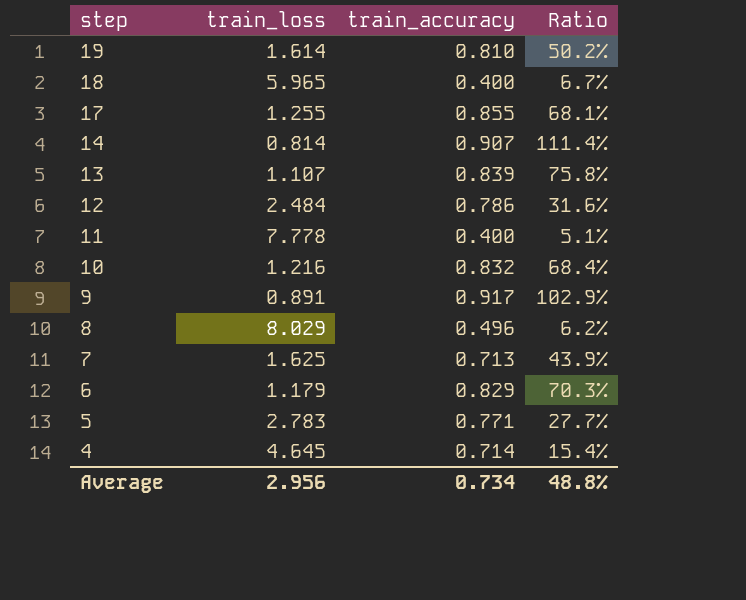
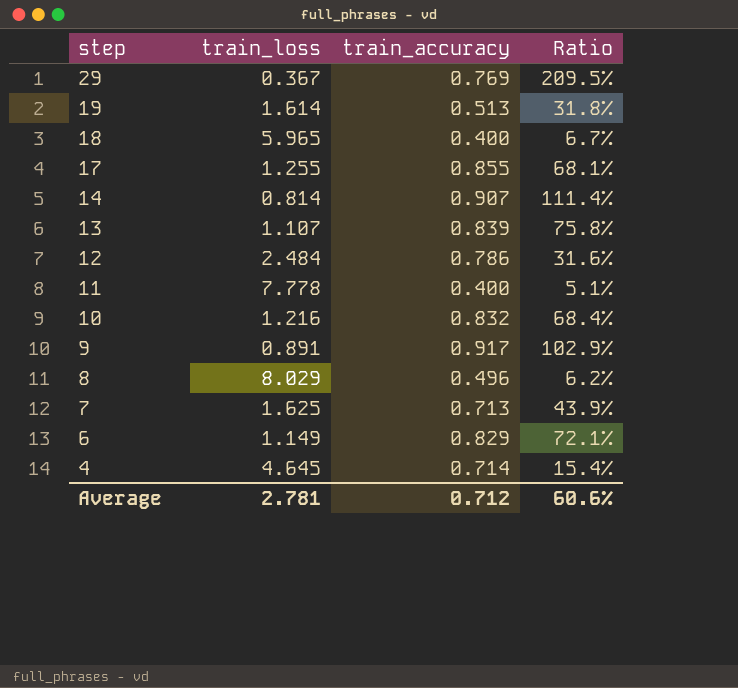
row 5: 2.783 | 0.771 | 27.7% -> none
row 29: none -> 0.367 | 0.769 | 209.5%
19 | train_accuracy: 0.810 -> 0.513
19 | Ratio: 50.2% -> 31.8%
6 | train_loss: 1.179 -> 1.149
6 | Ratio: 70.3% -> 72.1%
Average | train_loss: 2.956 -> 2.781
Average | train_accuracy: 0.734 -> 0.712
Average | Ratio: 48.8% -> 60.6%

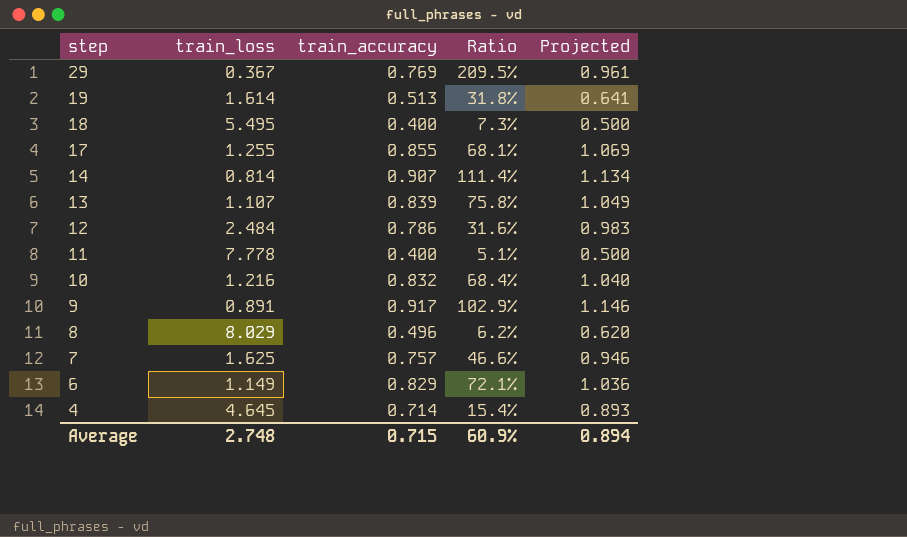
column Projected | formula: none -> [train_accuracy] * 1.25
18 | train_loss: 5.965 -> 5.495
18 | Ratio: 6.7% -> 7.3%
7 | train_accuracy: 0.713 -> 0.757
7 | Ratio: 43.9% -> 46.6%
Average | train_loss: 2.781 -> 2.748
Average | train_accuracy: 0.712 -> 0.715
Average | Ratio: 60.6% -> 60.9%

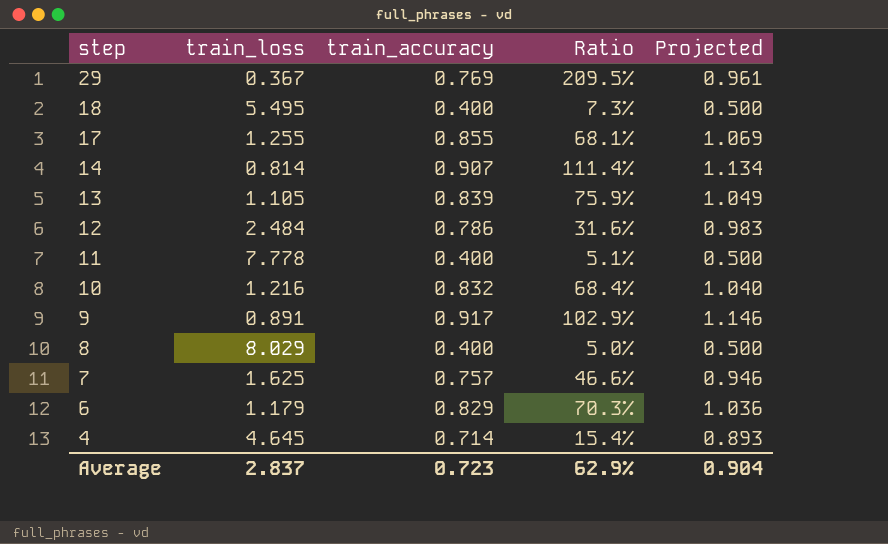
row 19: 1.614 | 0.513 | 31.8% | 0.641 -> none
13 | train_loss: 1.107 -> 1.105
13 | Ratio: 75.8% -> 75.9%
8 | train_accuracy: 0.496 -> 0.400
8 | Ratio: 6.2% -> 5.0%
8 | Projected: 0.620 -> 0.500
6 | train_loss: 1.149 -> 1.179
6 | Ratio: 72.1% -> 70.3%
Average | train_loss: 2.748 -> 2.837
Average | train_accuracy: 0.715 -> 0.723
Average | Ratio: 60.9% -> 62.9%
Average | Projected: 0.894 -> 0.904

